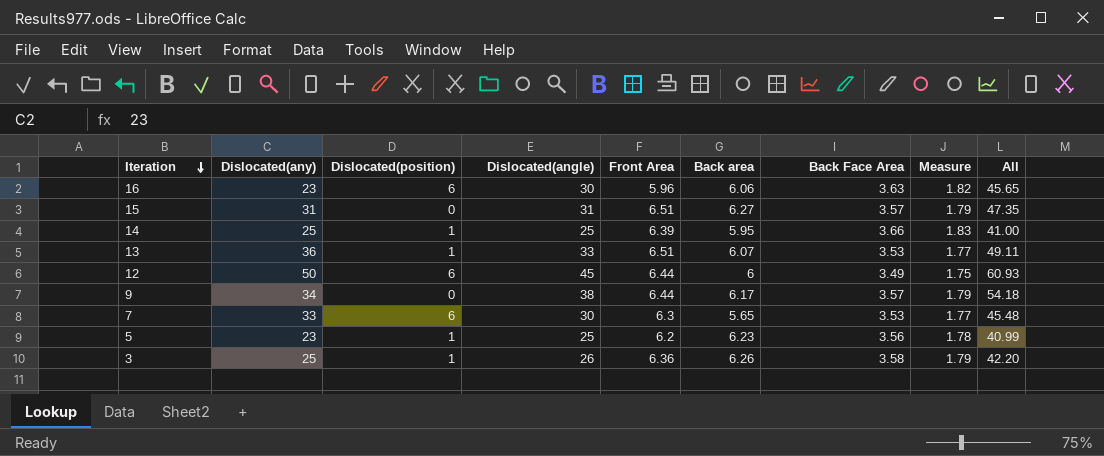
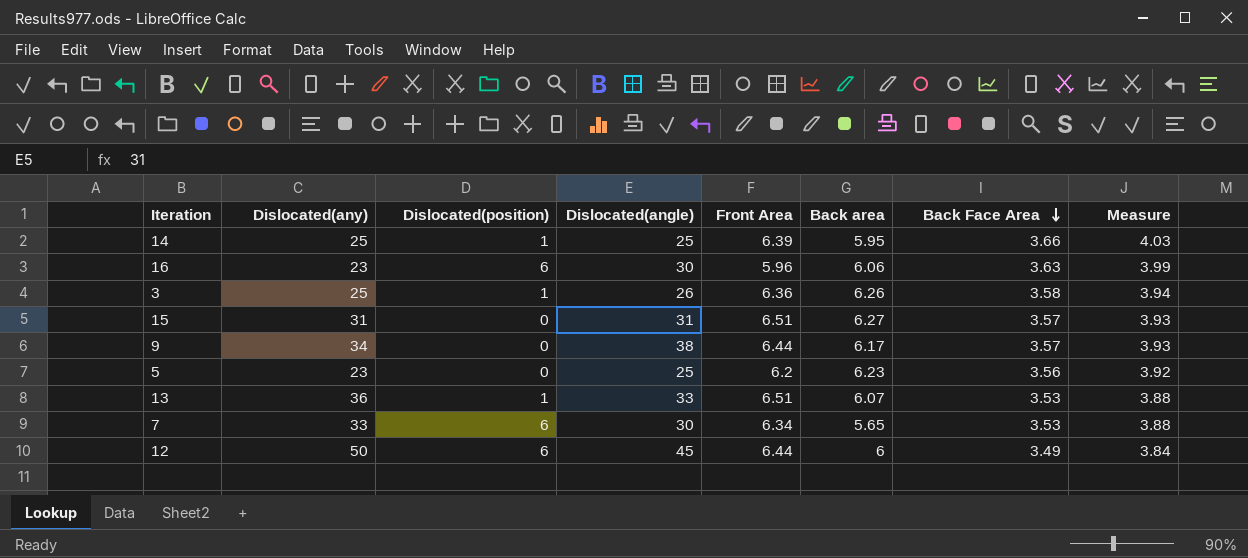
row order: Iteration descending -> Back Face Area descending
column All | formula: [Dislocated(angle)] + [Front Area] + [Back area] + [Back Face Area] -> none
column Measure | formula: [Back Face Area] * 0.5 -> [Back Face Area] * 1.1
5 | Dislocated(position): 1 -> 0
7 | Front Area: 6.3 -> 6.34

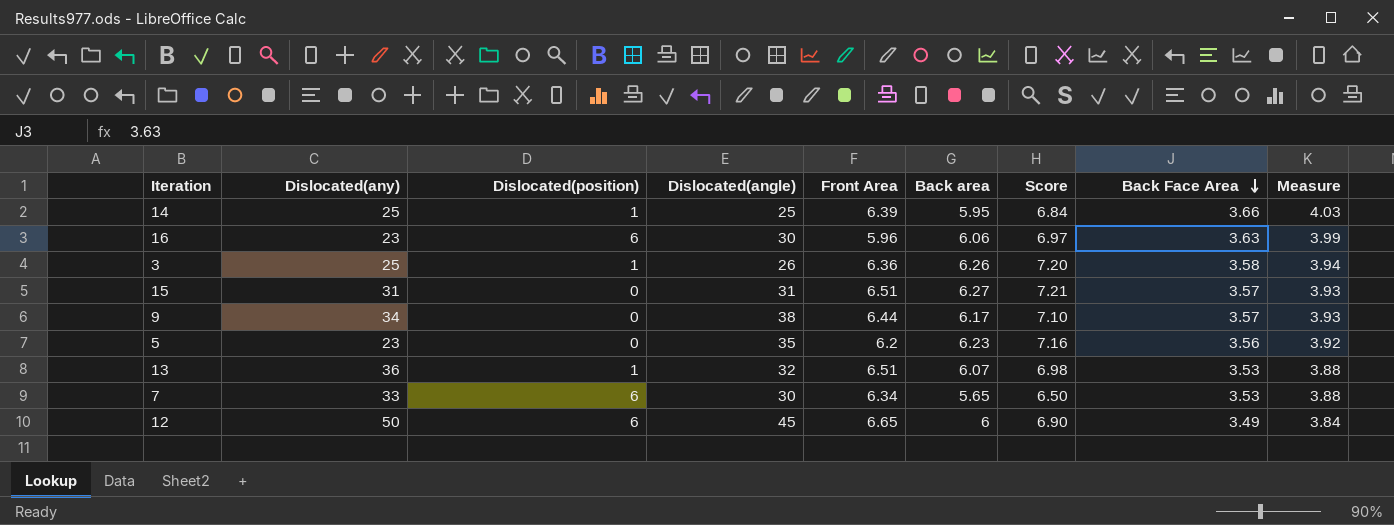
column Score | formula: none -> [Back area] * 1.15
5 | Dislocated(angle): 25 -> 35
13 | Dislocated(angle): 33 -> 32
12 | Front Area: 6.44 -> 6.65

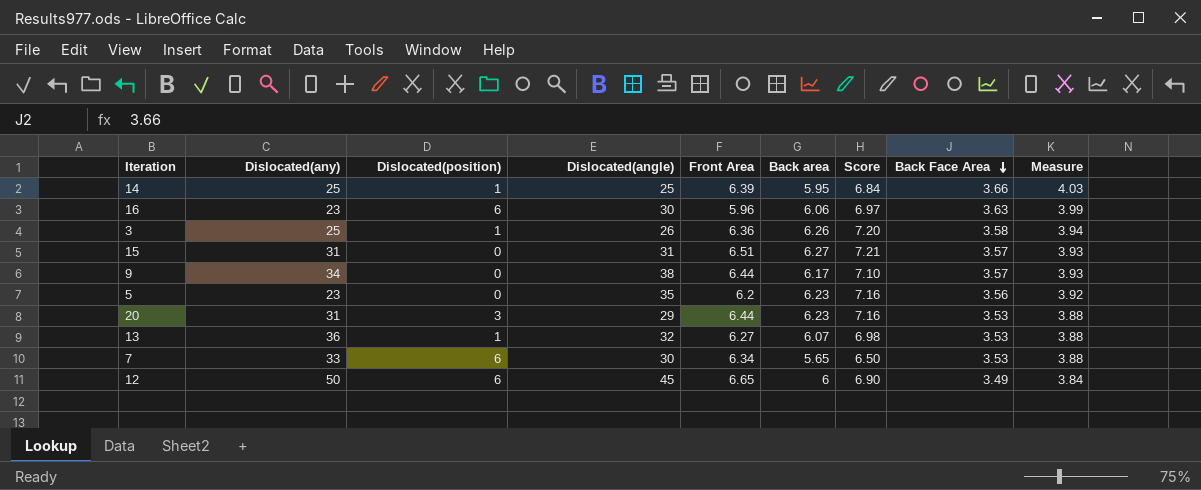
row 20: none -> 31 | 3 | 29 | 6.44 | 6.23 | 7.16 | 3.53 | 3.88
13 | Front Area: 6.51 -> 6.27

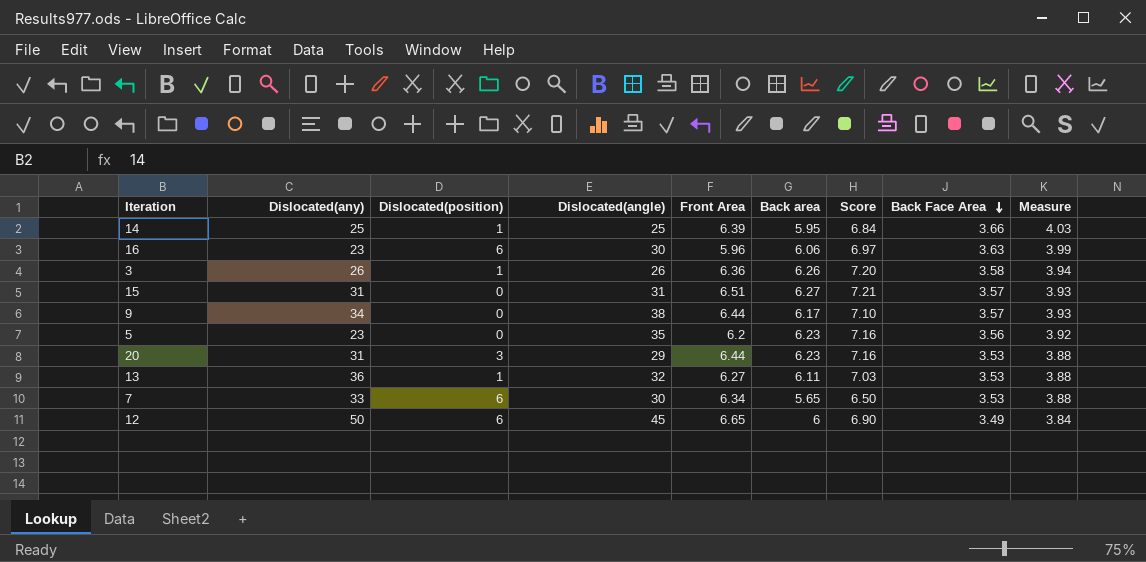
3 | Dislocated(any): 25 -> 26
13 | Back area: 6.07 -> 6.11
13 | Score: 6.98 -> 7.03

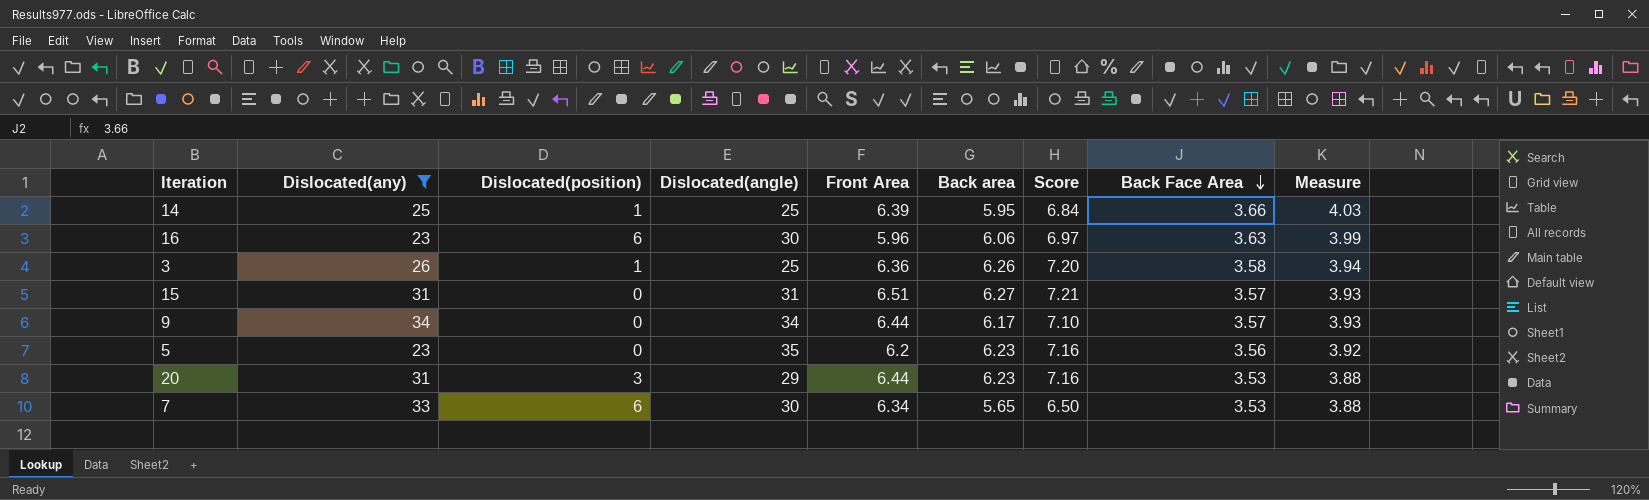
filter: none -> Dislocated(any) <= 34
3 | Dislocated(angle): 26 -> 25
9 | Dislocated(angle): 38 -> 34

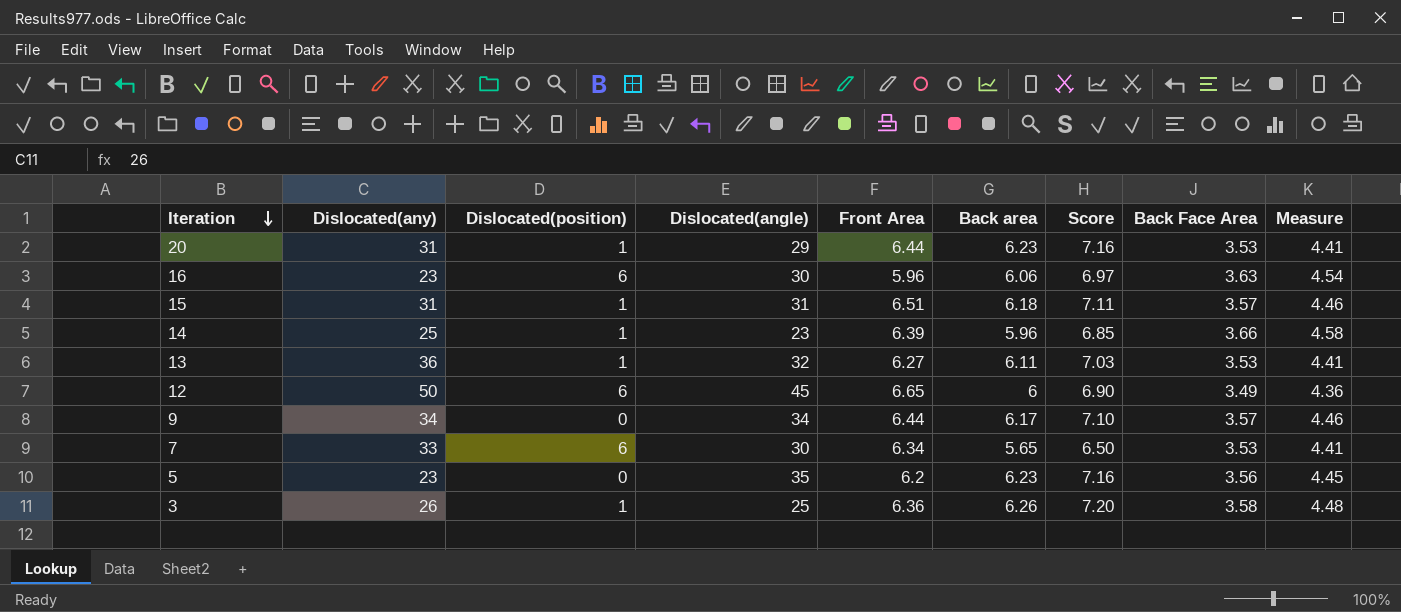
filter: Dislocated(any) <= 34 -> none
row order: Back Face Area descending -> Iteration descending
column Measure | formula: [Back Face Area] * 1.1 -> [Back Face Area] * 1.25
20 | Dislocated(position): 3 -> 1
15 | Dislocated(position): 0 -> 1
15 | Back area: 6.27 -> 6.18
15 | Score: 7.21 -> 7.11
14 | Dislocated(angle): 25 -> 23
14 | Back area: 5.95 -> 5.96
14 | Score: 6.84 -> 6.85

